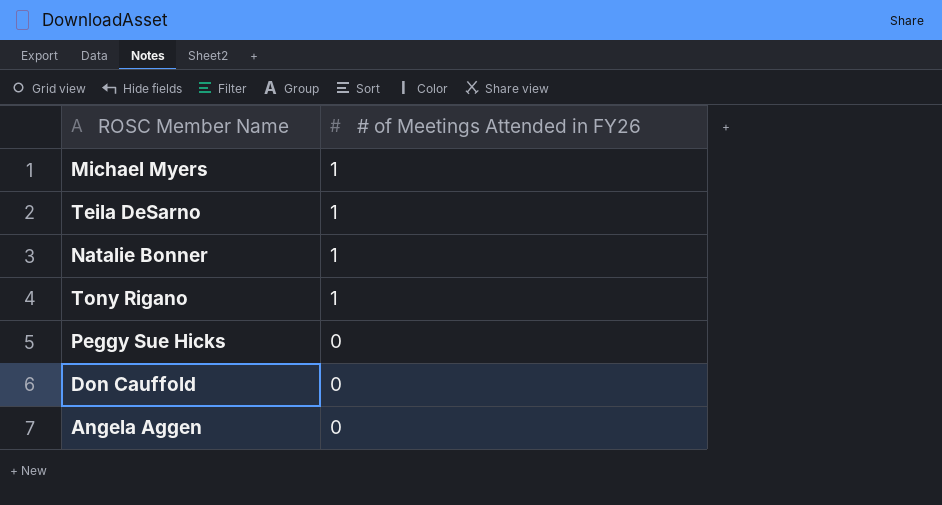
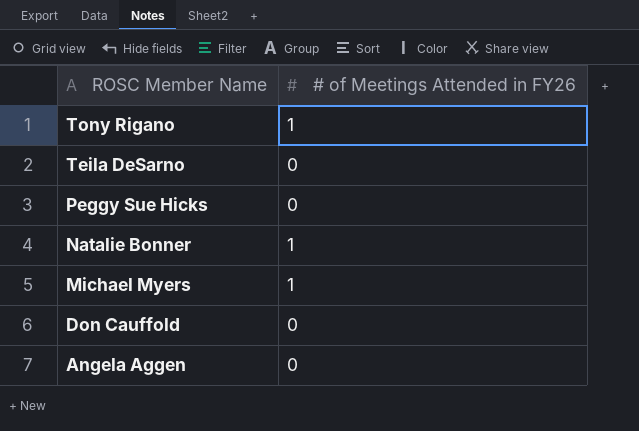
row order: # of Meetings Attended in FY26 descending -> ROSC Member Name descending
Teila DeSarno | # of Meetings Attended in FY26: 1 -> 0

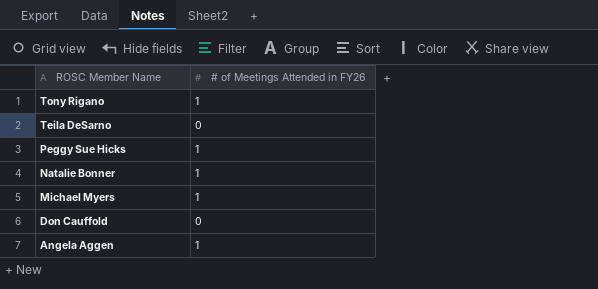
Peggy Sue Hicks | # of Meetings Attended in FY26: 0 -> 1
Angela Aggen | # of Meetings Attended in FY26: 0 -> 1

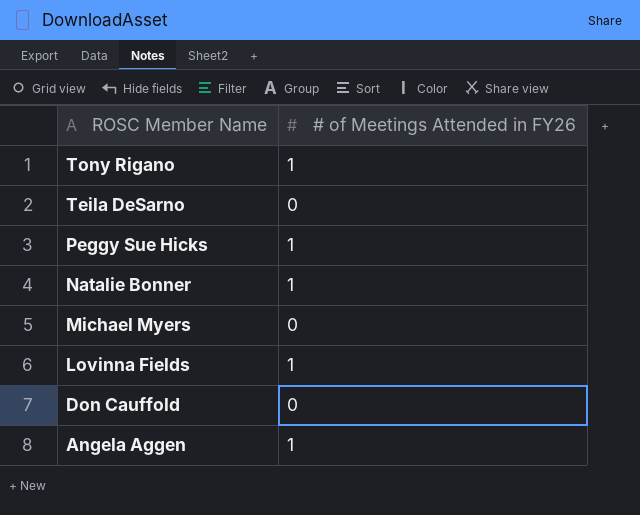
Michael Myers | # of Meetings Attended in FY26: 1 -> 0
row Lovinna Fields: none -> 1

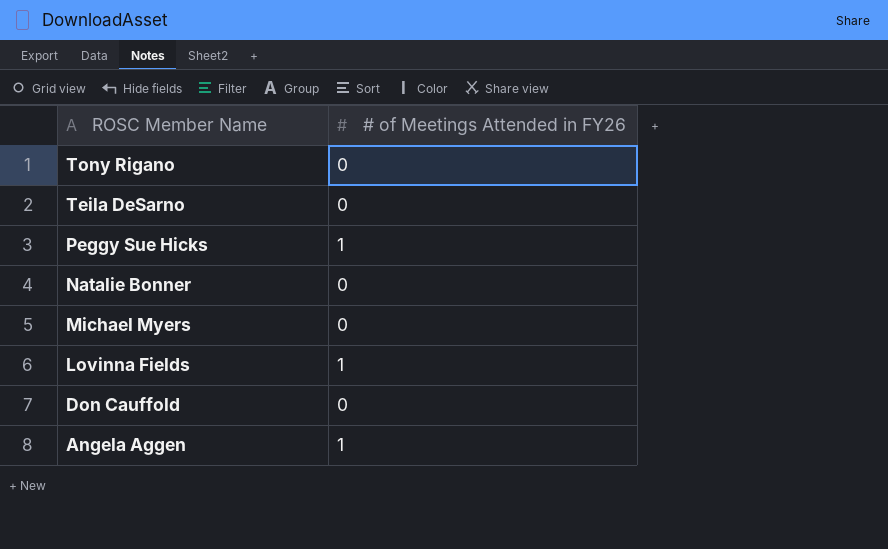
Tony Rigano | # of Meetings Attended in FY26: 1 -> 0
Natalie Bonner | # of Meetings Attended in FY26: 1 -> 0

